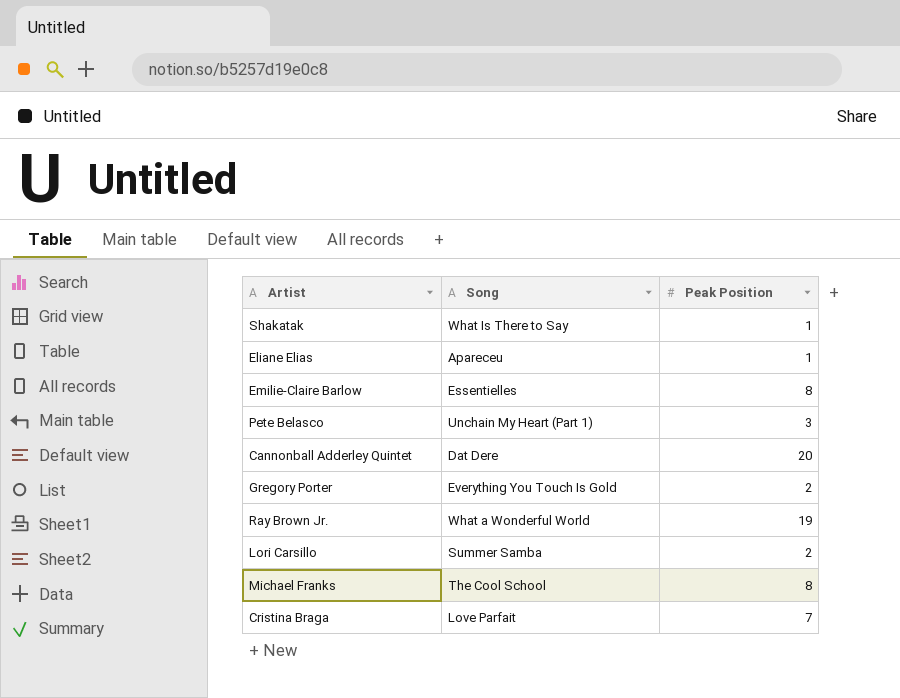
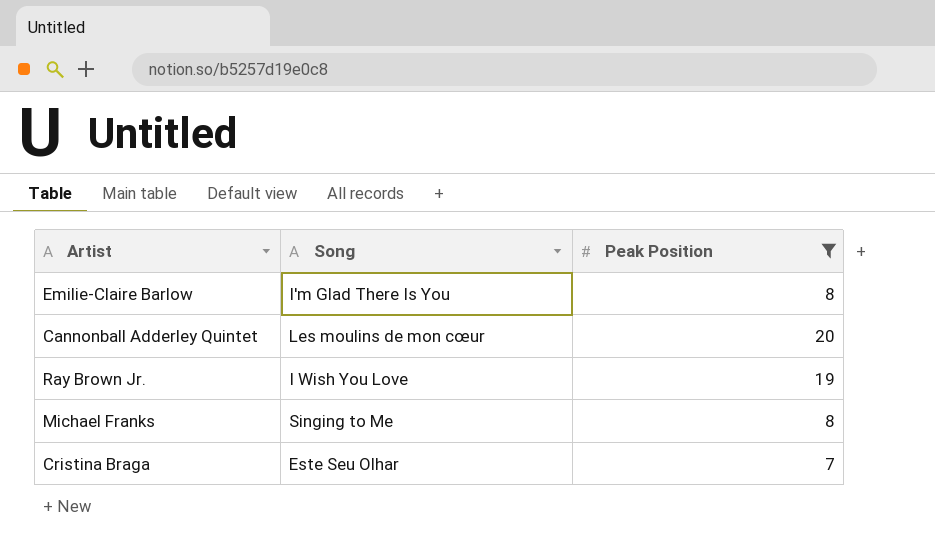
filter: none -> Peak Position >= 7
Emilie-Claire Barlow | Song: Essentielles -> I'm Glad There Is You
Cannonball Adderley Quintet | Song: Dat Dere -> Les moulins de mon cœur
Ray Brown Jr. | Song: What a Wonderful World -> I Wish You Love
Michael Franks | Song: The Cool School -> Singing to Me
Cristina Braga | Song: Love Parfait -> Este Seu Olhar

